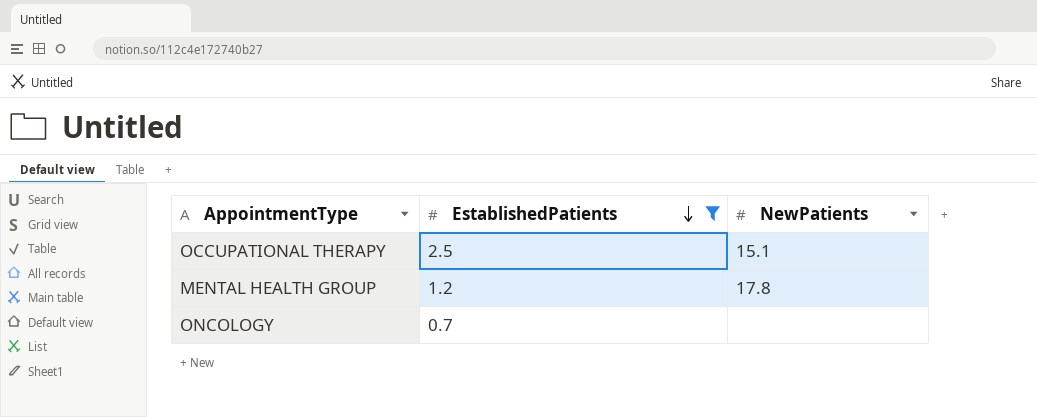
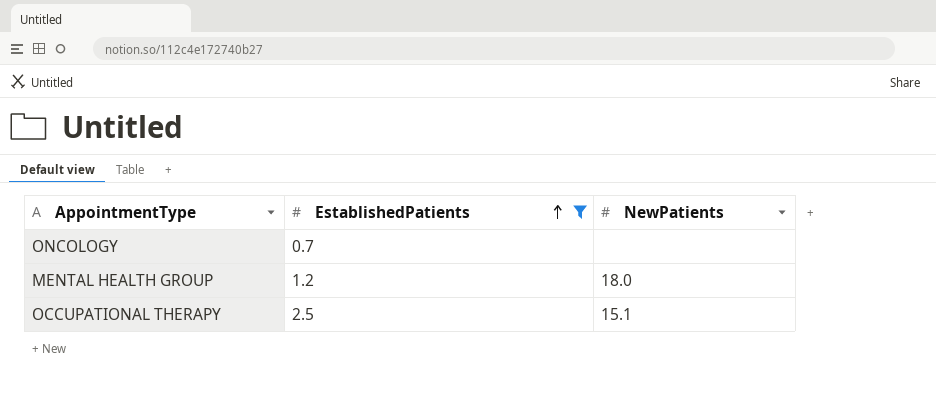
row order: EstablishedPatients descending -> EstablishedPatients ascending
MENTAL HEALTH GROUP | NewPatients: 17.8 -> 18.0

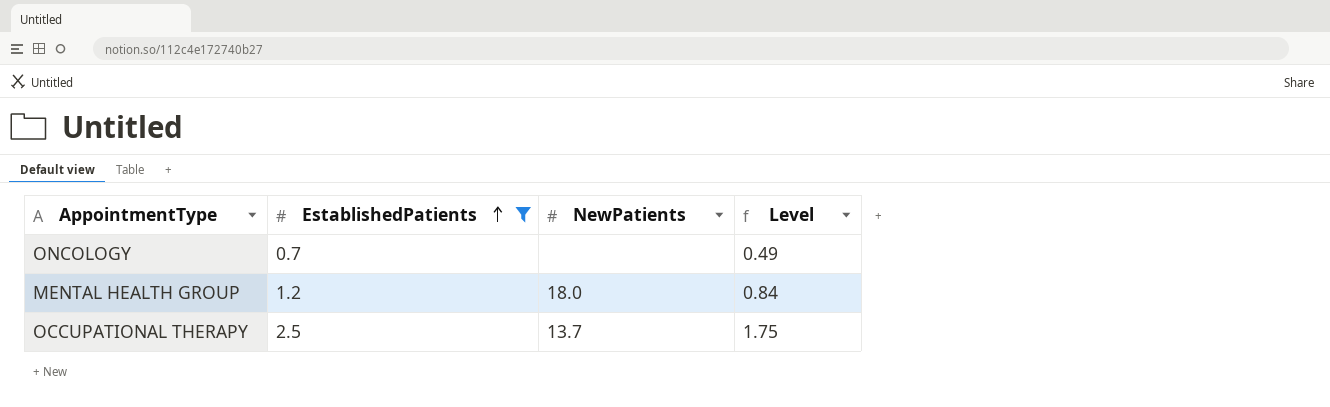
column Level | formula: none -> [EstablishedPatients] * 0.7
OCCUPATIONAL THERAPY | NewPatients: 15.1 -> 13.7

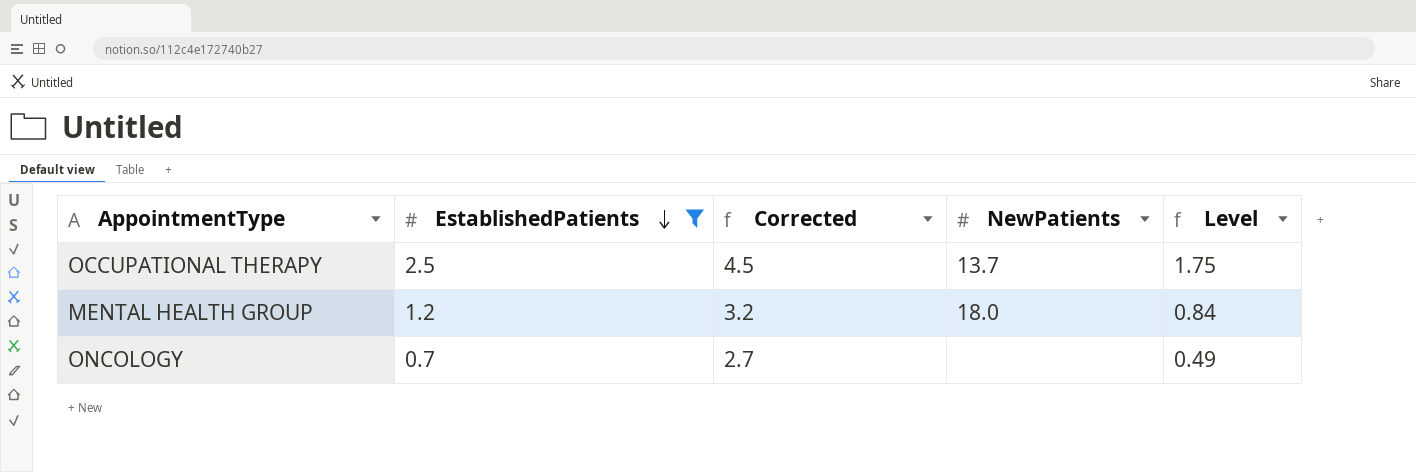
row order: EstablishedPatients ascending -> EstablishedPatients descending
column Corrected | formula: none -> [EstablishedPatients] + 2

